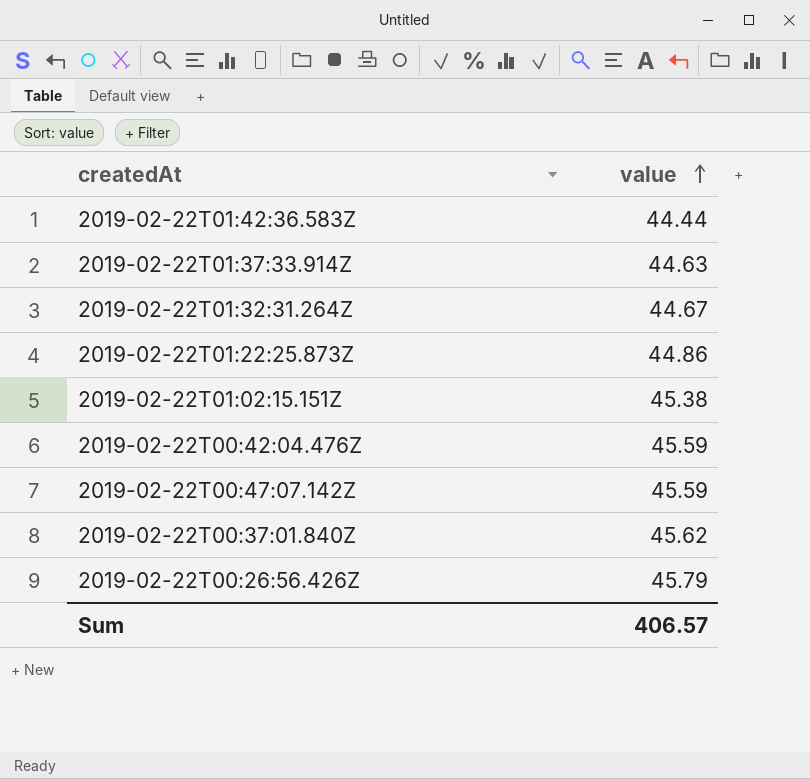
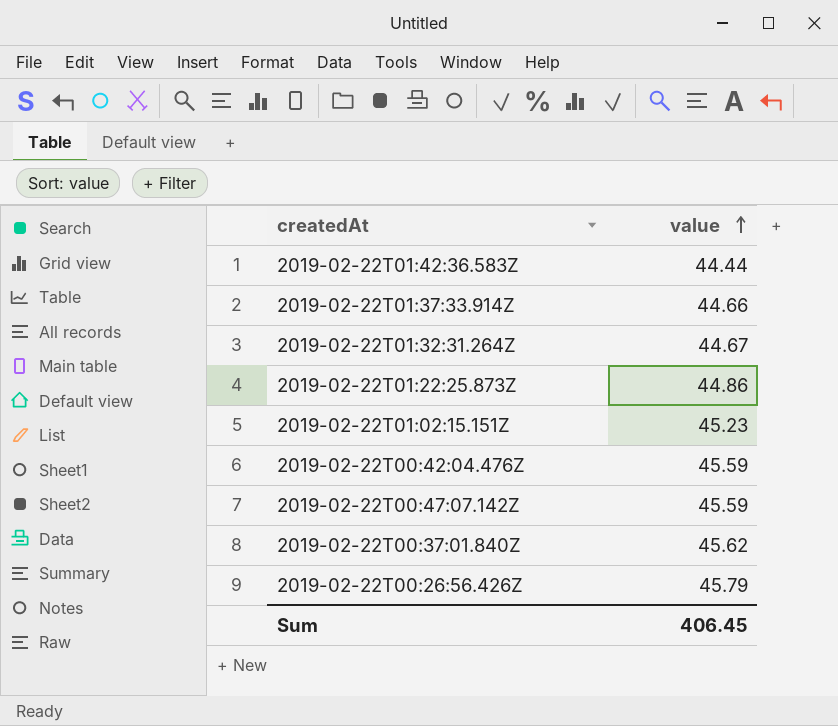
2019-02-22T01:37:33.914Z | value: 44.63 -> 44.66
2019-02-22T01:02:15.151Z | value: 45.38 -> 45.23
Sum | value: 406.57 -> 406.45

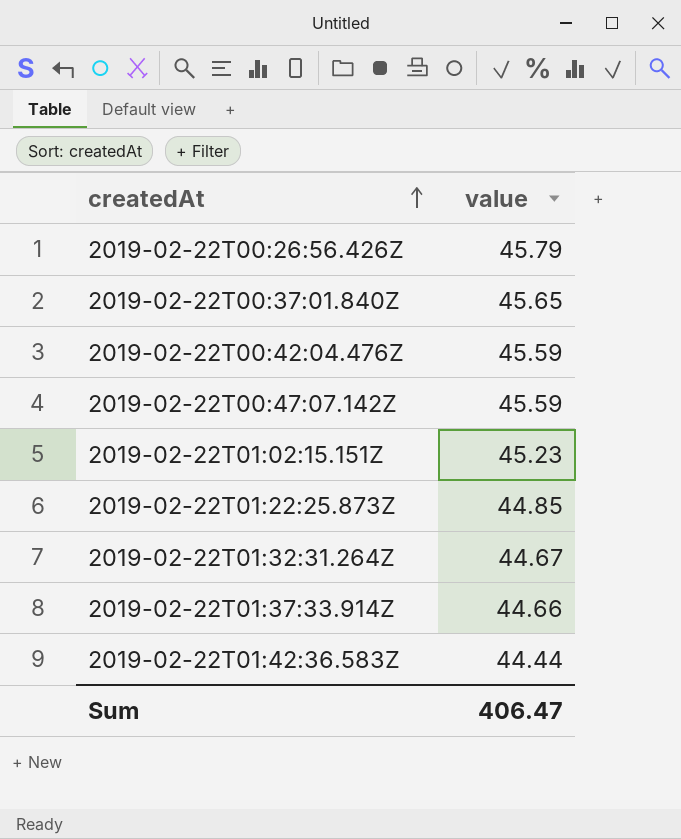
row order: value ascending -> createdAt ascending
2019-02-22T00:37:01.840Z | value: 45.62 -> 45.65
2019-02-22T01:22:25.873Z | value: 44.86 -> 44.85
Sum | value: 406.45 -> 406.47

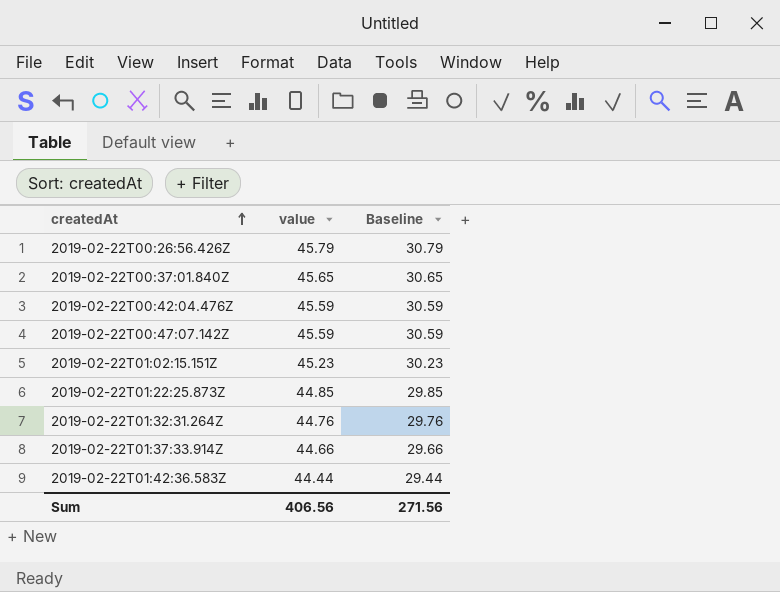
column Baseline | formula: none -> [value] - 15
2019-02-22T01:32:31.264Z | value: 44.67 -> 44.76
Sum | value: 406.47 -> 406.56

